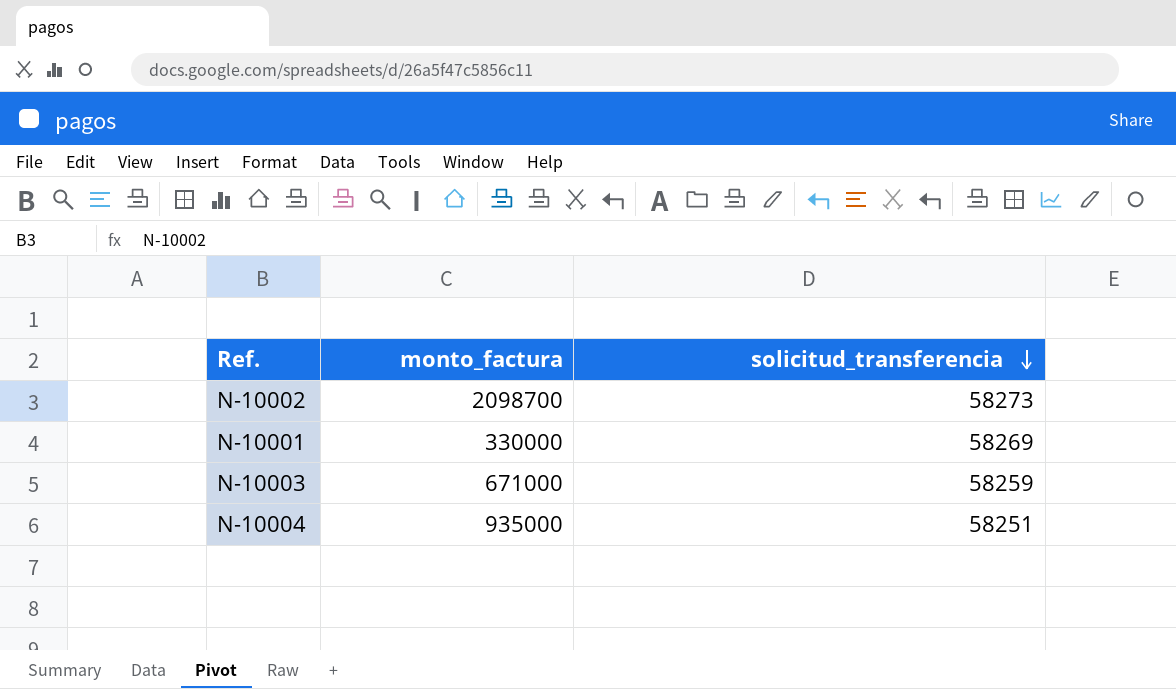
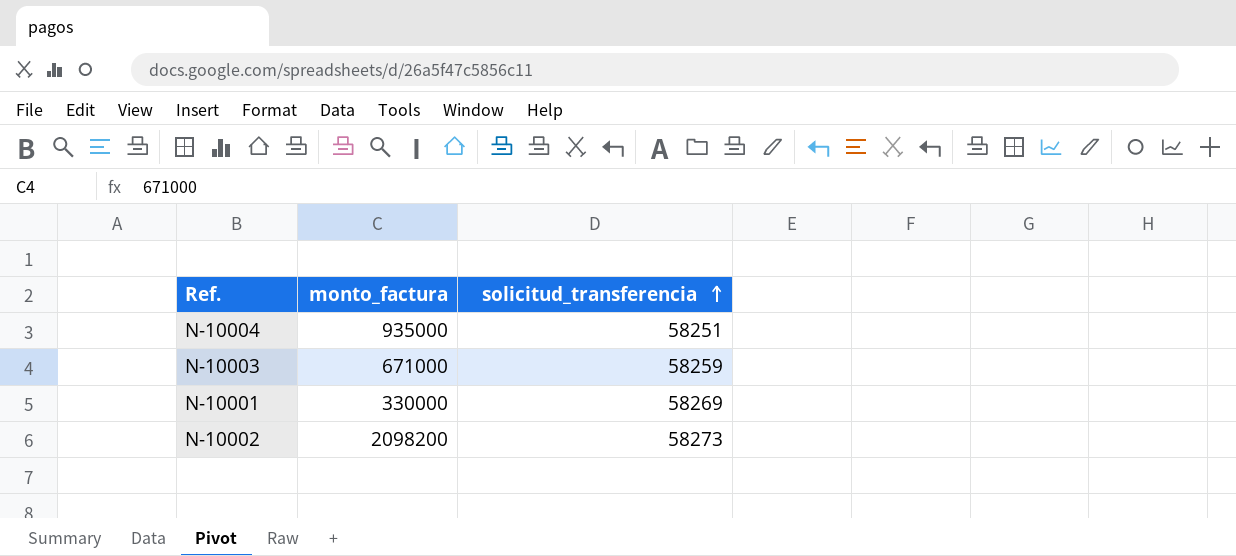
row order: solicitud_transferencia descending -> solicitud_transferencia ascending
N-10002 | monto_factura: 2098700 -> 2098200

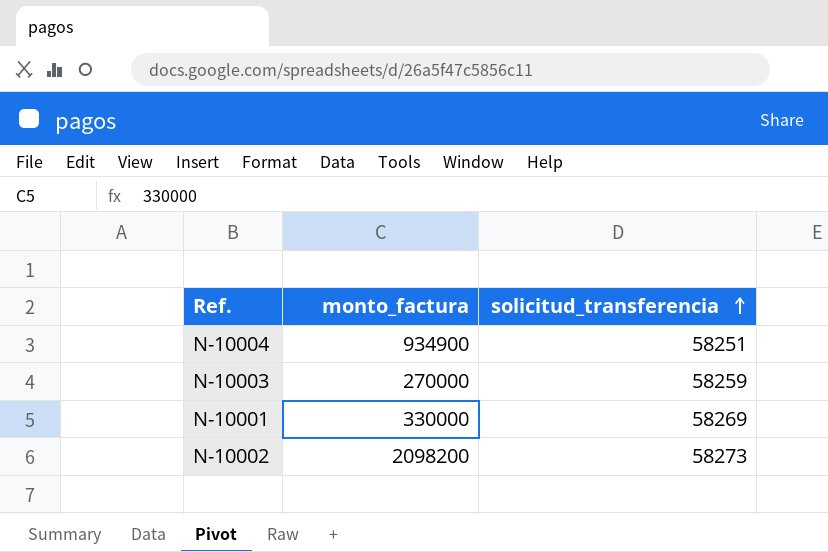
N-10004 | monto_factura: 935000 -> 934900
N-10003 | monto_factura: 671000 -> 270000

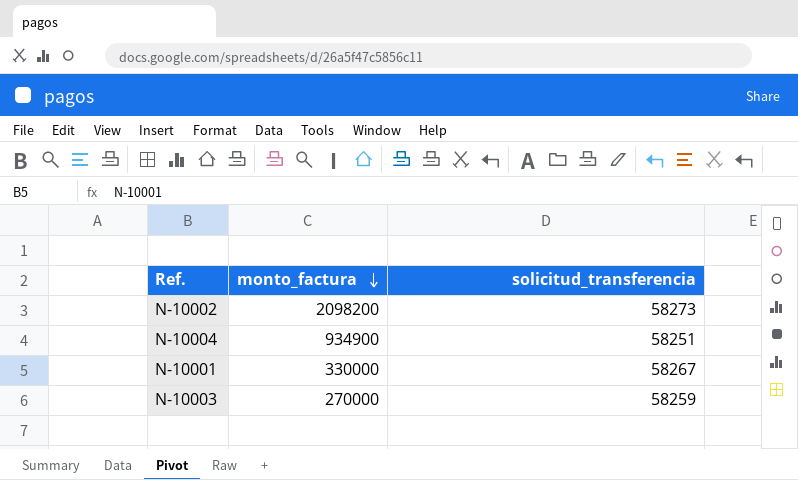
row order: solicitud_transferencia ascending -> monto_factura descending
N-10001 | solicitud_transferencia: 58269 -> 58267

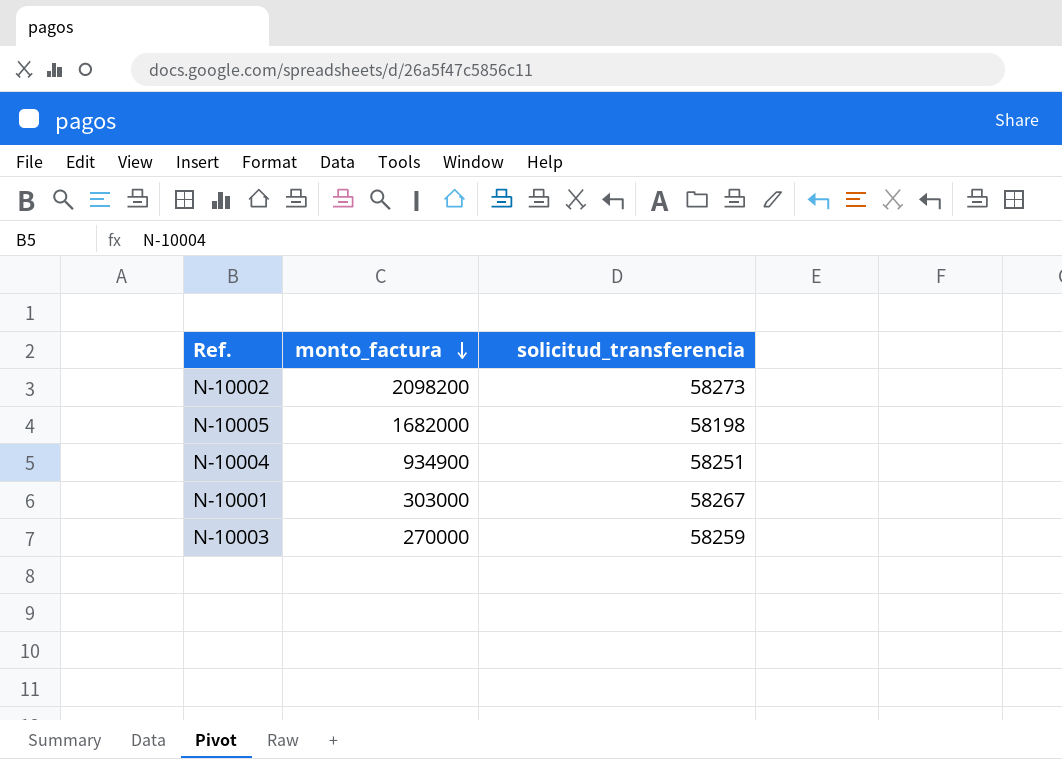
row N-10005: none -> 1682000 | 58198
N-10001 | monto_factura: 330000 -> 303000

